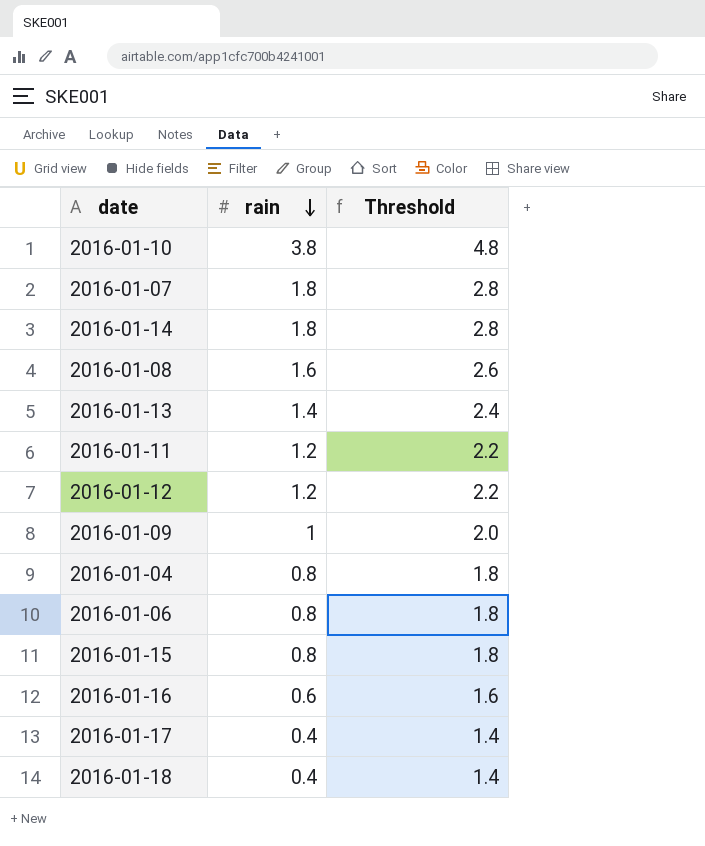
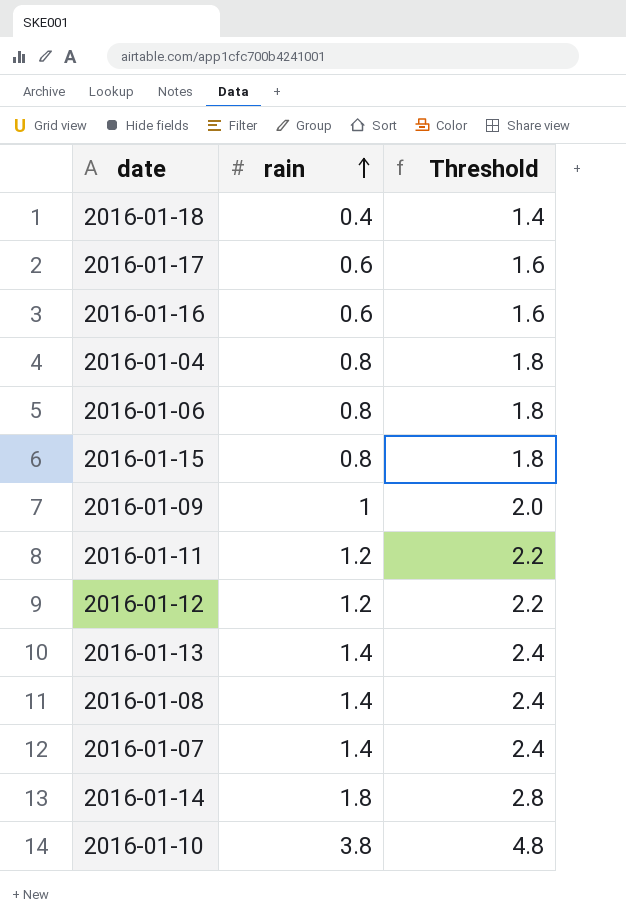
row order: rain descending -> rain ascending
2016-01-17 | rain: 0.4 -> 0.6
2016-01-17 | Threshold: 1.4 -> 1.6
2016-01-08 | rain: 1.6 -> 1.4
2016-01-08 | Threshold: 2.6 -> 2.4
2016-01-07 | rain: 1.8 -> 1.4
2016-01-07 | Threshold: 2.8 -> 2.4

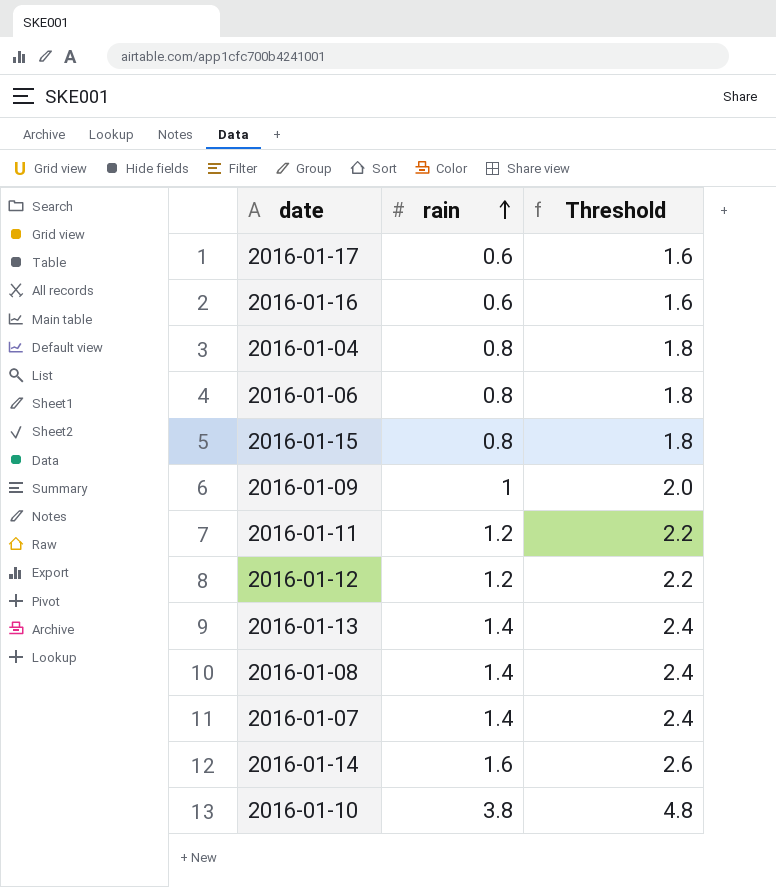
row 2016-01-18: 0.4 | 1.4 -> none
2016-01-14 | rain: 1.8 -> 1.6
2016-01-14 | Threshold: 2.8 -> 2.6

